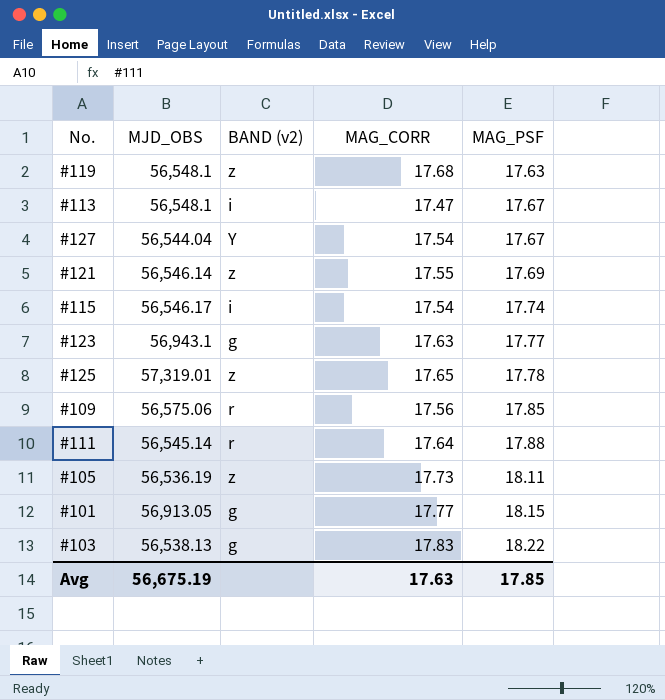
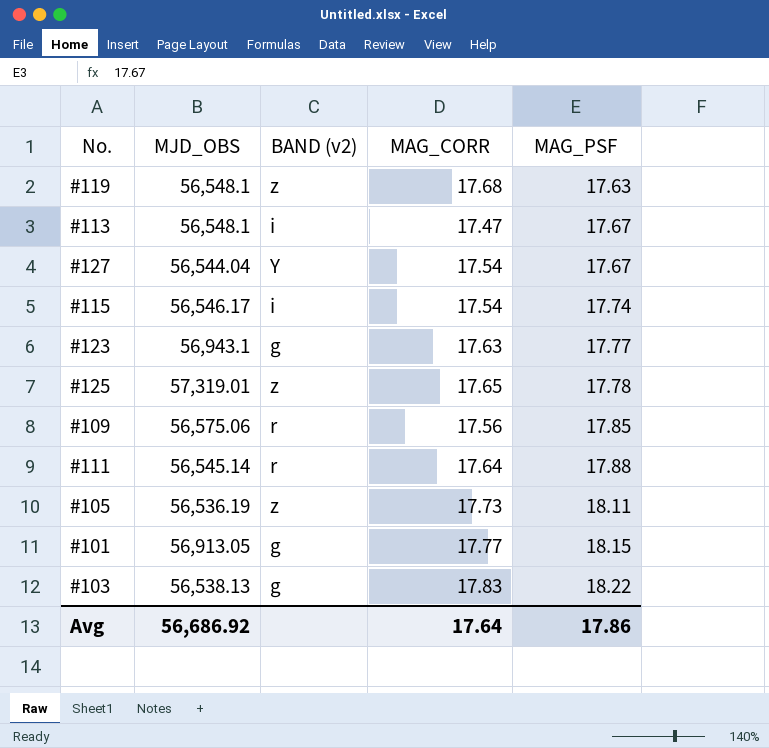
row #121: 56,546.14 | z | 17.55 | 17.69 -> none
Avg | MJD_OBS: 56,675.19 -> 56,686.92
Avg | MAG_CORR: 17.63 -> 17.64
Avg | MAG_PSF: 17.85 -> 17.86

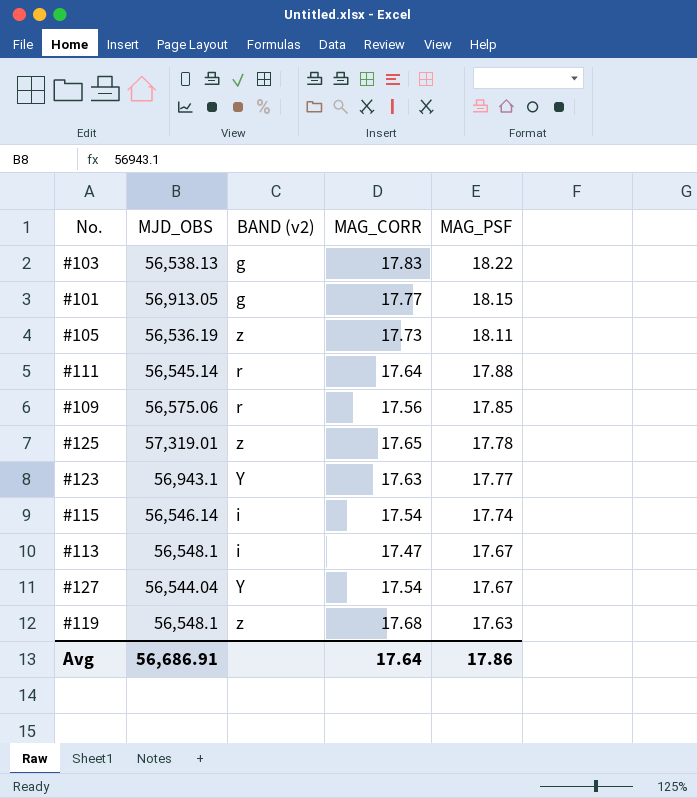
row order: MAG_PSF ascending -> MAG_PSF descending
#123 | BAND (v2): g -> Y
#115 | MJD_OBS: 56,546.17 -> 56,546.14
Avg | MJD_OBS: 56,686.92 -> 56,686.91

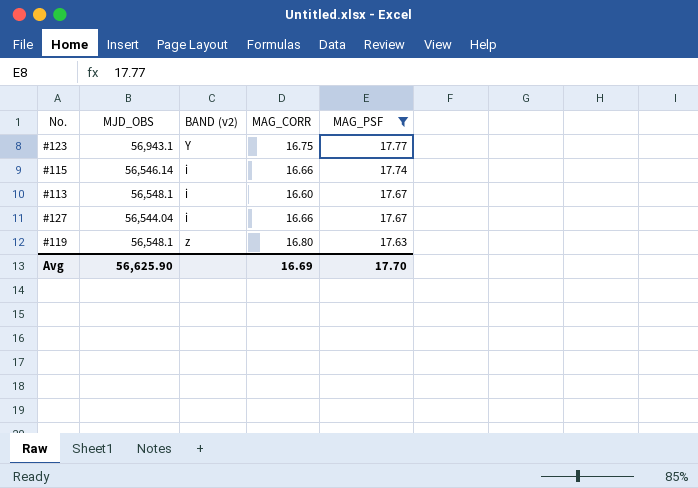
filter: none -> MAG_PSF <= 17.77
#123 | MAG_CORR: 17.63 -> 16.75
#115 | MAG_CORR: 17.54 -> 16.66
#113 | MAG_CORR: 17.47 -> 16.60
#127 | BAND (v2): Y -> i
#127 | MAG_CORR: 17.54 -> 16.66
#119 | MAG_CORR: 17.68 -> 16.80
Avg | MJD_OBS: 56,686.91 -> 56,625.90
Avg | MAG_CORR: 17.64 -> 16.69
Avg | MAG_PSF: 17.86 -> 17.70

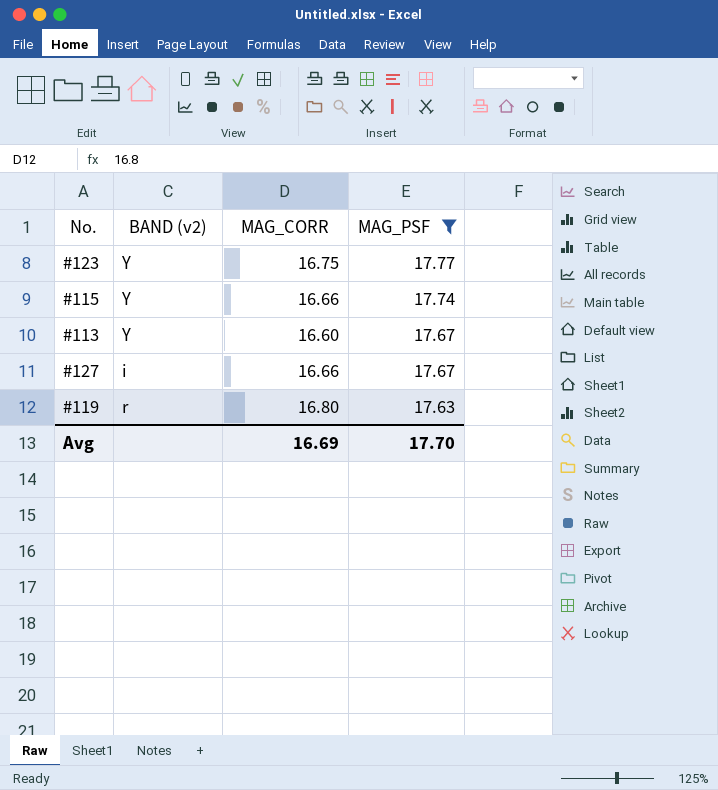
column MJD_OBS | position: 2 -> none
#115 | BAND (v2): i -> Y
#113 | BAND (v2): i -> Y
#119 | BAND (v2): z -> r

